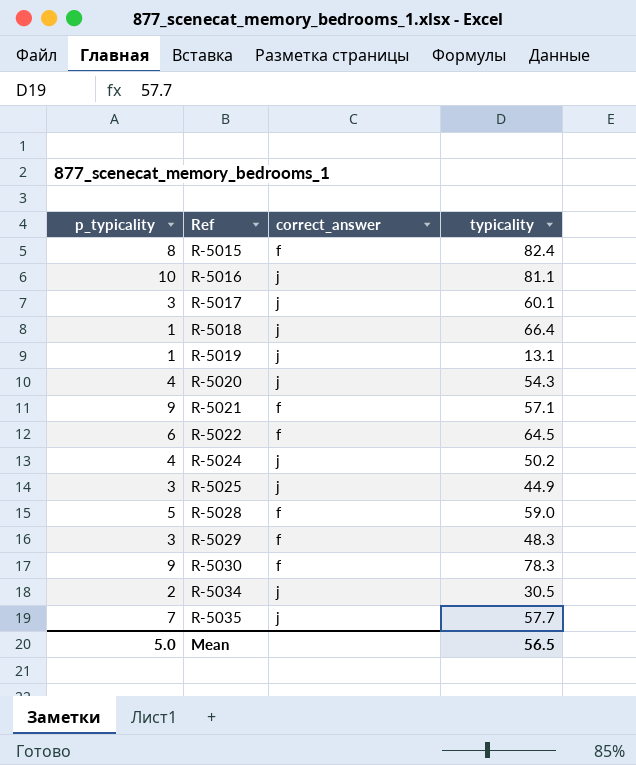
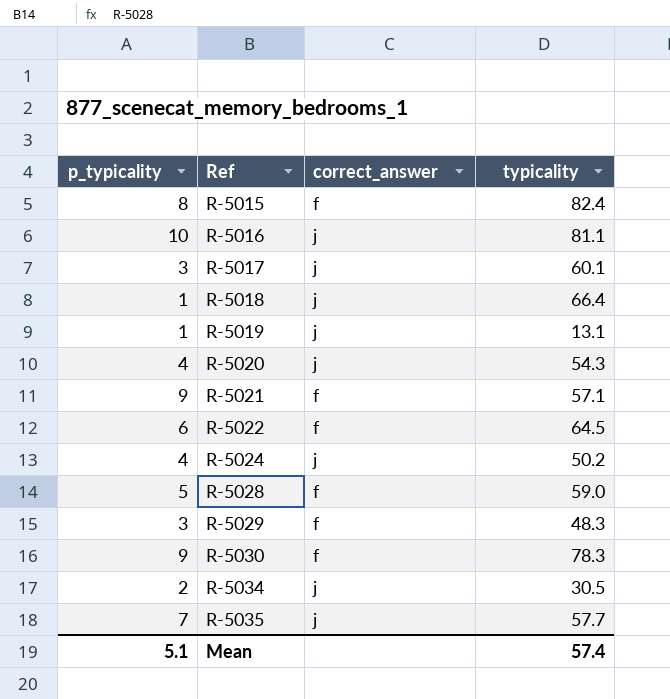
row R-5025: 3 | j | 44.9 -> none
Mean | p_typicality: 5.0 -> 5.1
Mean | typicality: 56.5 -> 57.4

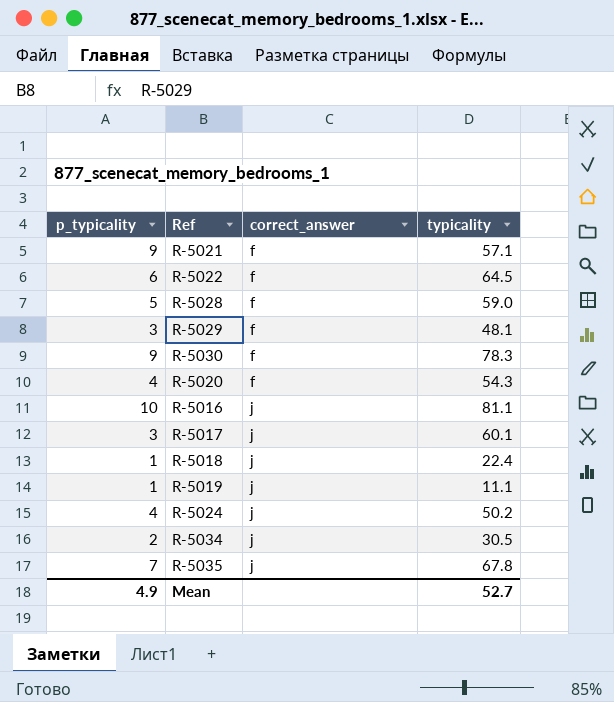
row order: Ref ascending -> correct_answer ascending
row R-5015: 8 | f | 82.4 -> none
R-5029 | typicality: 48.3 -> 48.1
R-5020 | correct_answer: j -> f
R-5018 | typicality: 66.4 -> 22.4
R-5019 | typicality: 13.1 -> 11.1
R-5035 | typicality: 57.7 -> 67.8
Mean | p_typicality: 5.1 -> 4.9
Mean | typicality: 57.4 -> 52.7

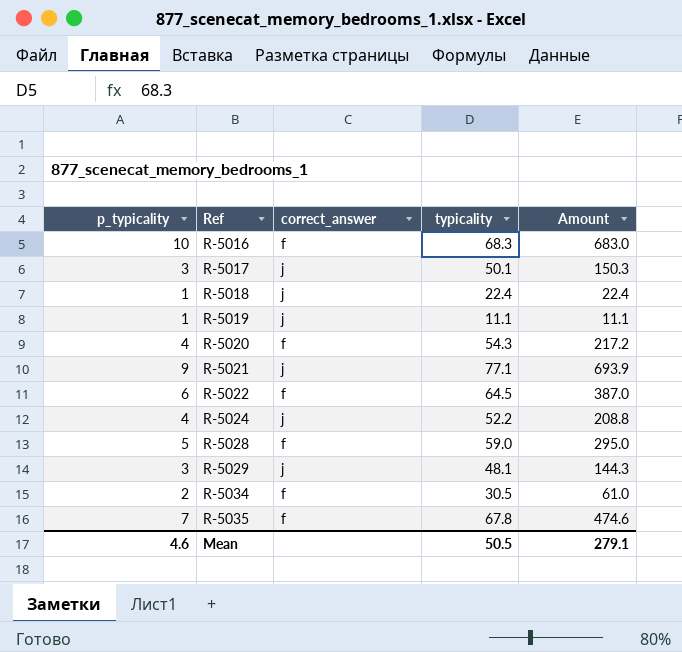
row order: correct_answer ascending -> Ref ascending
column Amount | formula: none -> [p_typicality] * [typicality]
row R-5030: 9 | f | 78.3 -> none
R-5016 | correct_answer: j -> f
R-5016 | typicality: 81.1 -> 68.3
R-5017 | typicality: 60.1 -> 50.1
R-5021 | correct_answer: f -> j
R-5021 | typicality: 57.1 -> 77.1
R-5024 | typicality: 50.2 -> 52.2
R-5029 | correct_answer: f -> j
R-5034 | correct_answer: j -> f
R-5035 | correct_answer: j -> f
Mean | p_typicality: 4.9 -> 4.6
Mean | typicality: 52.7 -> 50.5

